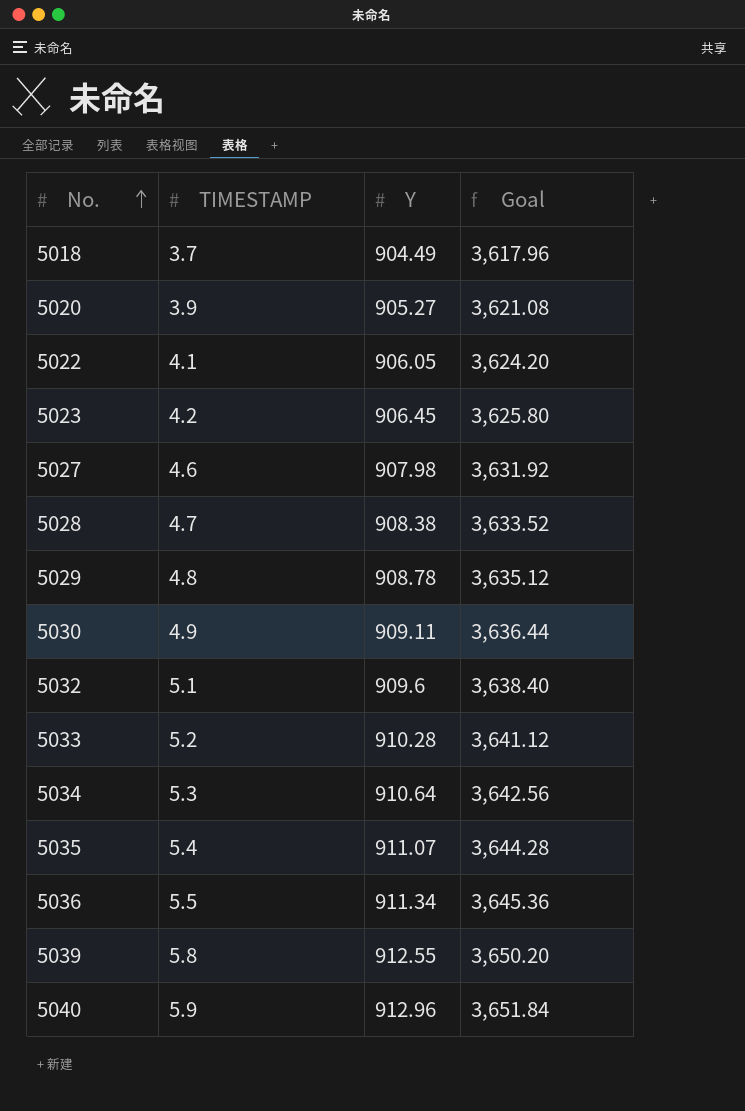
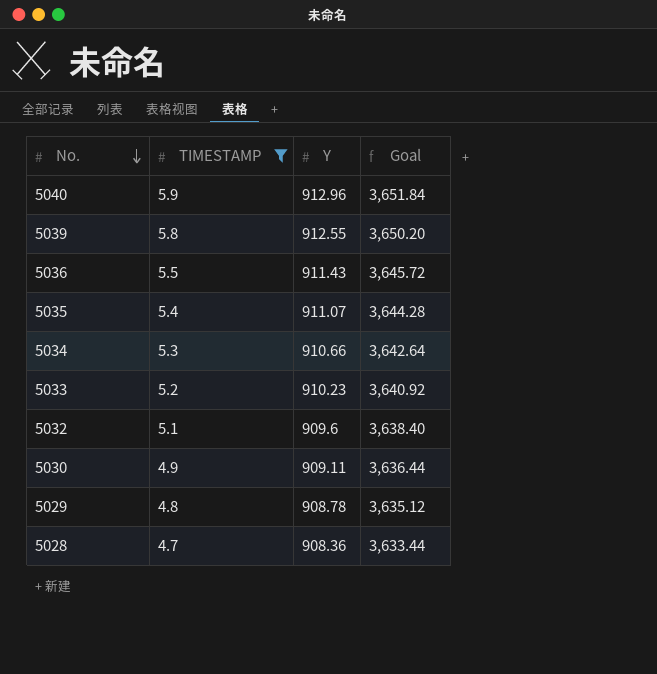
filter: none -> TIMESTAMP >= 4.7
row order: No. ascending -> No. descending
5036 | Y: 911.34 -> 911.43
5036 | Goal: 3,645.36 -> 3,645.72
5034 | Y: 910.64 -> 910.66
5034 | Goal: 3,642.56 -> 3,642.64
5033 | Y: 910.28 -> 910.23
5033 | Goal: 3,641.12 -> 3,640.92
5028 | Y: 908.38 -> 908.36
5028 | Goal: 3,633.52 -> 3,633.44

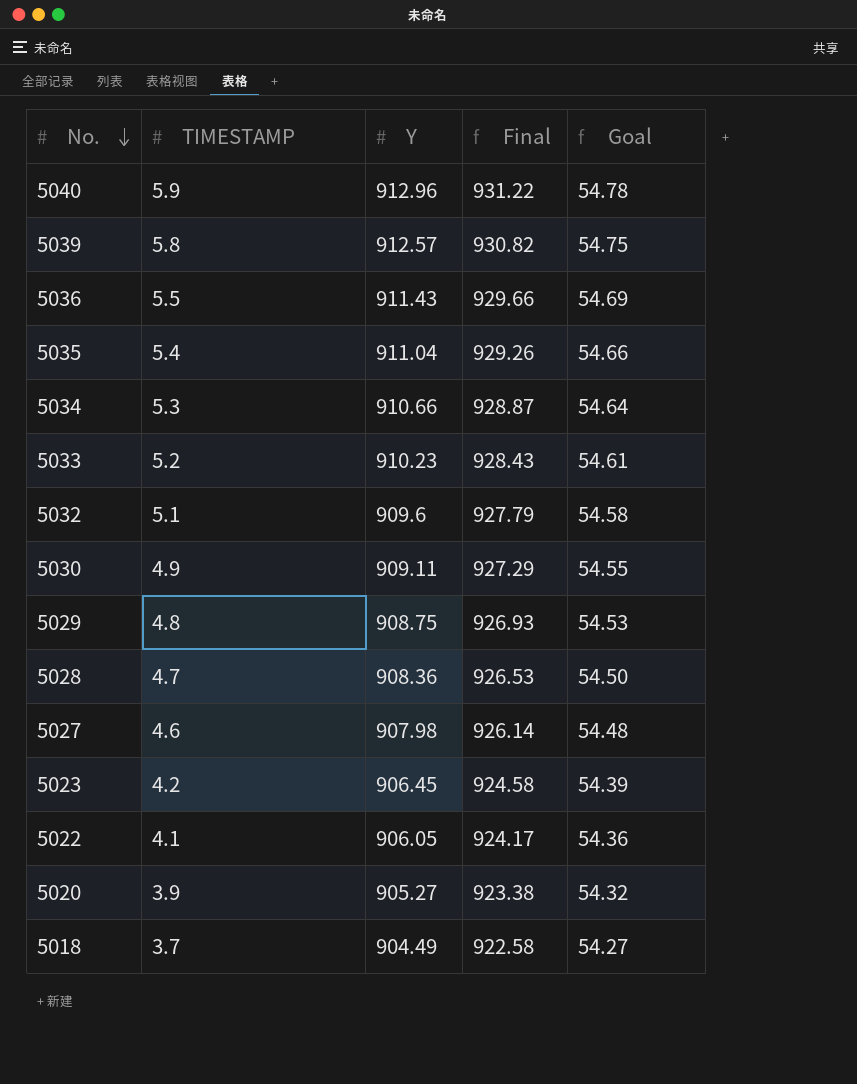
filter: TIMESTAMP >= 4.7 -> none
column Final | formula: none -> [Y] * 1.02
column Goal | formula: [Y] * 4 -> [Y] * 0.06
5039 | Y: 912.55 -> 912.57
5035 | Y: 911.07 -> 911.04
5029 | Y: 908.78 -> 908.75

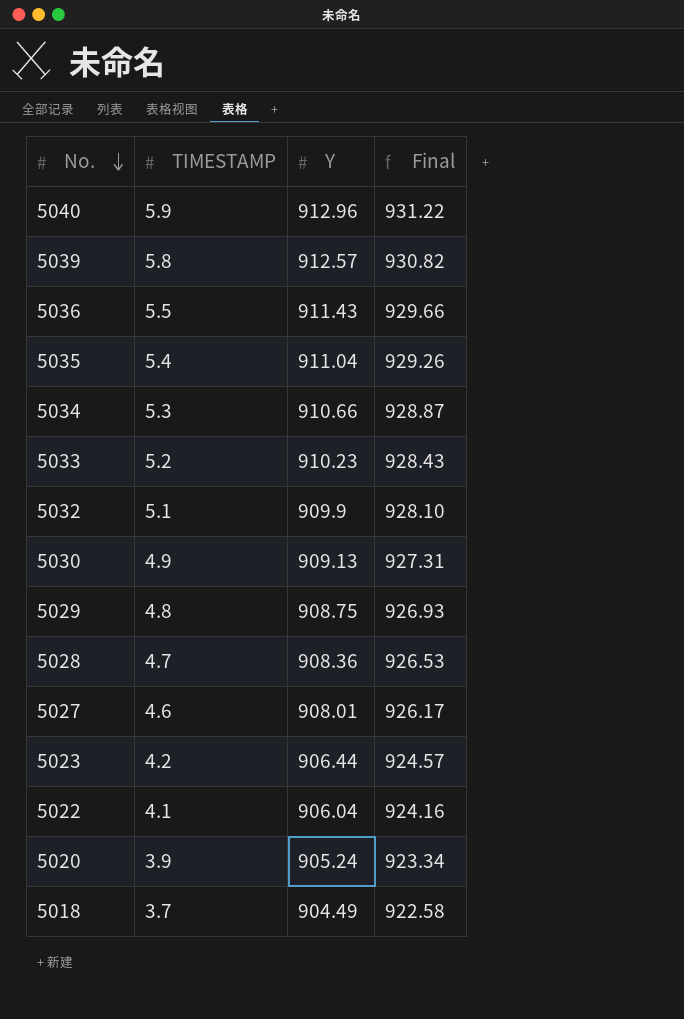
column Goal | formula: [Y] * 0.06 -> none
5032 | Y: 909.6 -> 909.9
5032 | Final: 927.79 -> 928.10
5030 | Y: 909.11 -> 909.13
5030 | Final: 927.29 -> 927.31
5027 | Y: 907.98 -> 908.01
5027 | Final: 926.14 -> 926.17
5023 | Y: 906.45 -> 906.44
5023 | Final: 924.58 -> 924.57
5022 | Y: 906.05 -> 906.04
5022 | Final: 924.17 -> 924.16
5020 | Y: 905.27 -> 905.24
5020 | Final: 923.38 -> 923.34

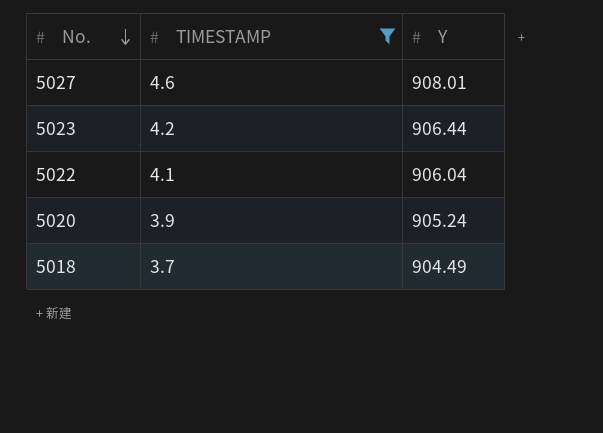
filter: none -> TIMESTAMP <= 4.6
column Final | formula: [Y] * 1.02 -> none

